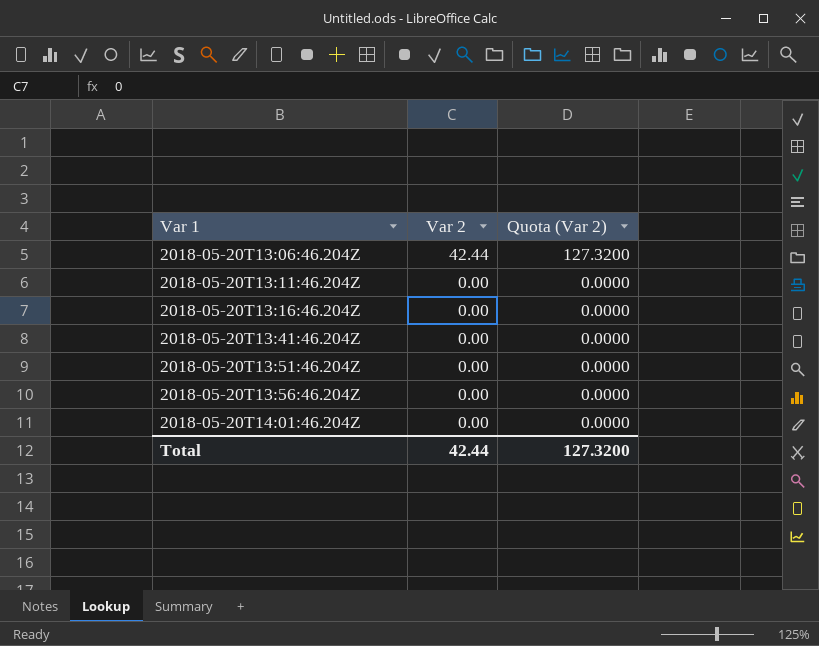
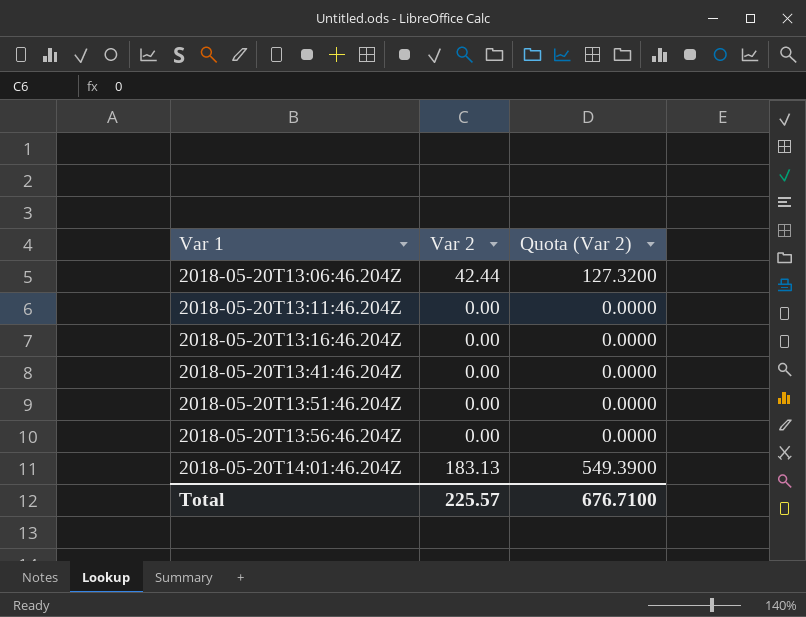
2018-05-20T14:01:46.204Z | Var 2: 0.00 -> 183.13
2018-05-20T14:01:46.204Z | Quota (Var 2): 0.0000 -> 549.3900
Total | Var 2: 42.44 -> 225.57
Total | Quota (Var 2): 127.3200 -> 676.7100

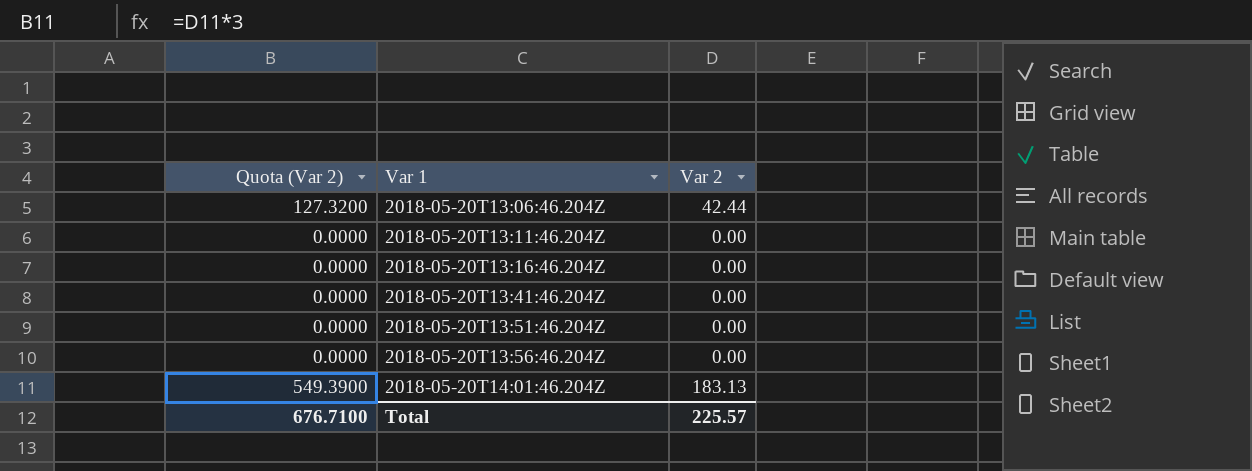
column Quota (Var 2) | position: 3 -> 1

